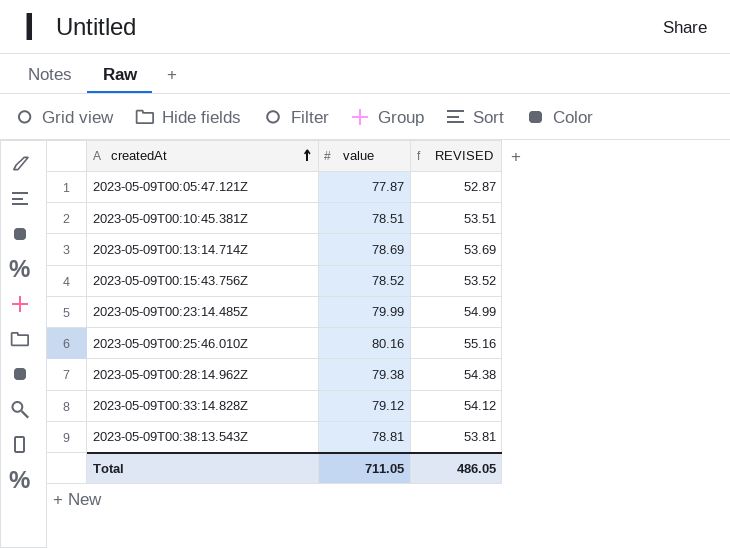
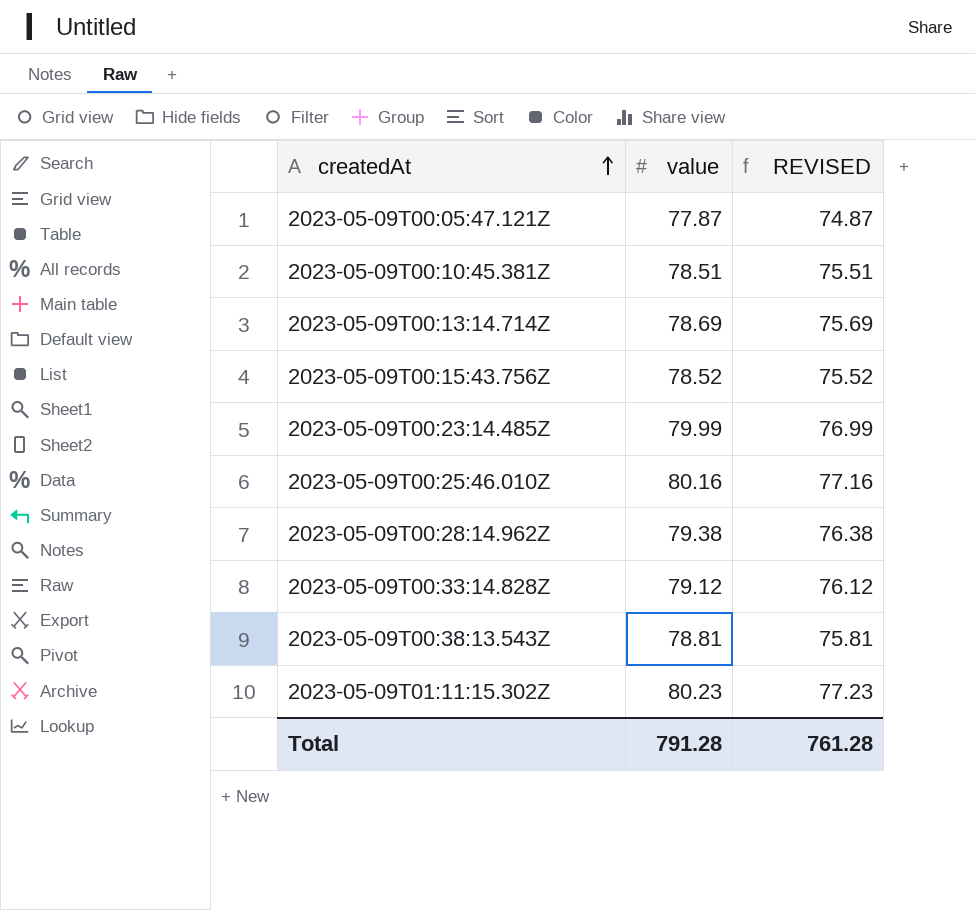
column REVISED | formula: [value] - 25 -> [value] - 3
row 2023-05-09T01:11:15.302Z: none -> 80.23 | 77.23
Total | value: 711.05 -> 791.28
Total | REVISED: 486.05 -> 761.28

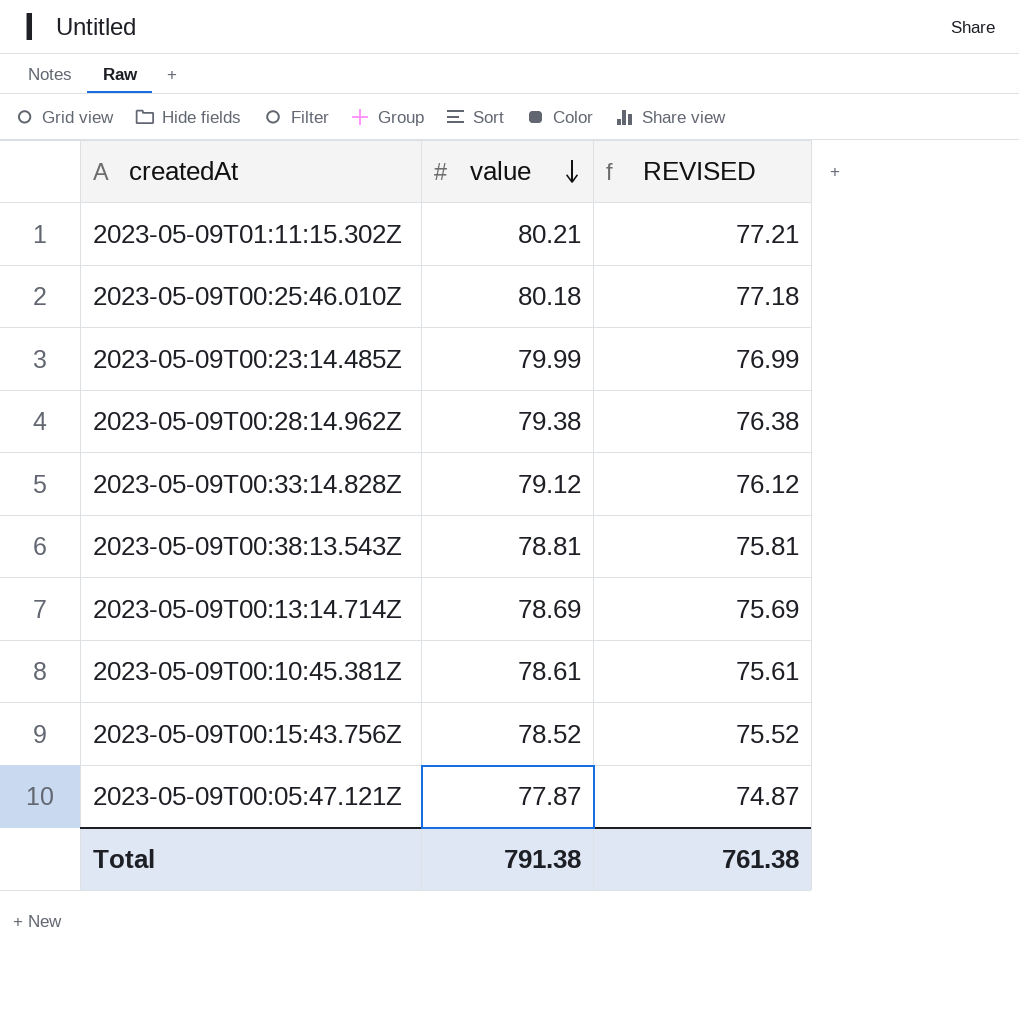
row order: createdAt ascending -> value descending
2023-05-09T01:11:15.302Z | value: 80.23 -> 80.21
2023-05-09T01:11:15.302Z | REVISED: 77.23 -> 77.21
2023-05-09T00:25:46.010Z | value: 80.16 -> 80.18
2023-05-09T00:25:46.010Z | REVISED: 77.16 -> 77.18
2023-05-09T00:10:45.381Z | value: 78.51 -> 78.61
2023-05-09T00:10:45.381Z | REVISED: 75.51 -> 75.61
Total | value: 791.28 -> 791.38
Total | REVISED: 761.28 -> 761.38

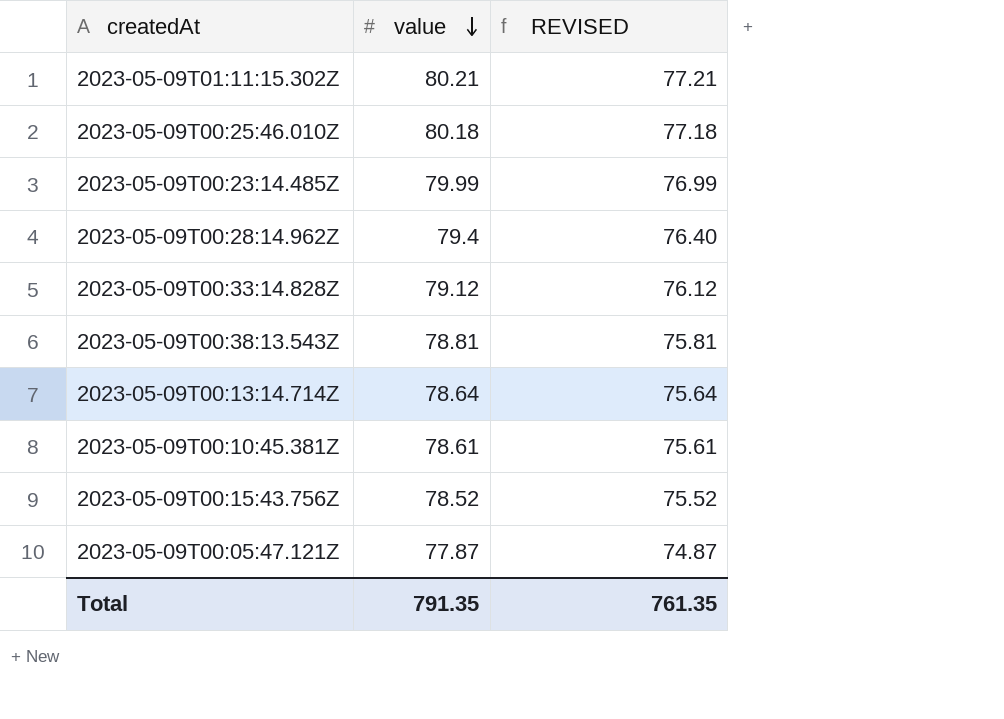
2023-05-09T00:28:14.962Z | value: 79.38 -> 79.4
2023-05-09T00:28:14.962Z | REVISED: 76.38 -> 76.40
2023-05-09T00:13:14.714Z | value: 78.69 -> 78.64
2023-05-09T00:13:14.714Z | REVISED: 75.69 -> 75.64
Total | value: 791.38 -> 791.35
Total | REVISED: 761.38 -> 761.35

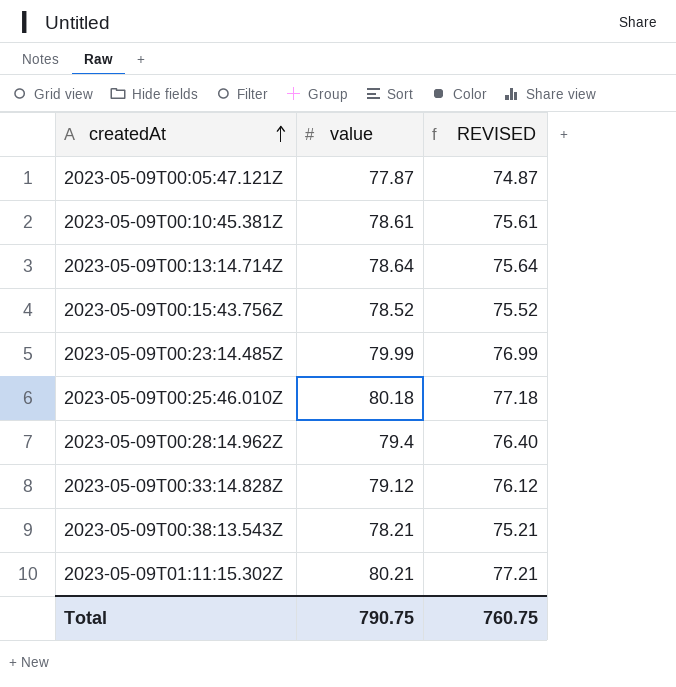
row order: value descending -> createdAt ascending
2023-05-09T00:38:13.543Z | value: 78.81 -> 78.21
2023-05-09T00:38:13.543Z | REVISED: 75.81 -> 75.21
Total | value: 791.35 -> 790.75
Total | REVISED: 761.35 -> 760.75

